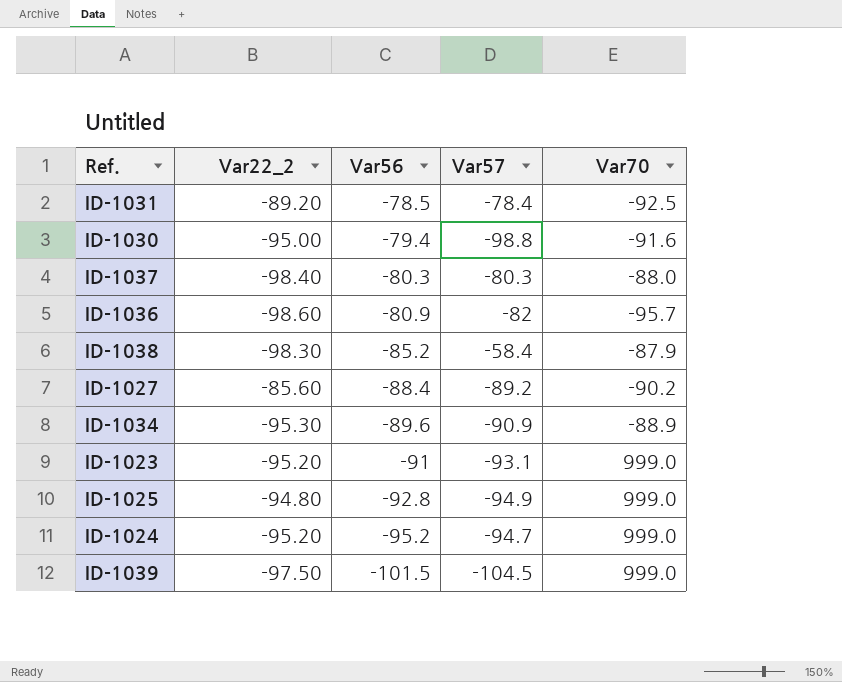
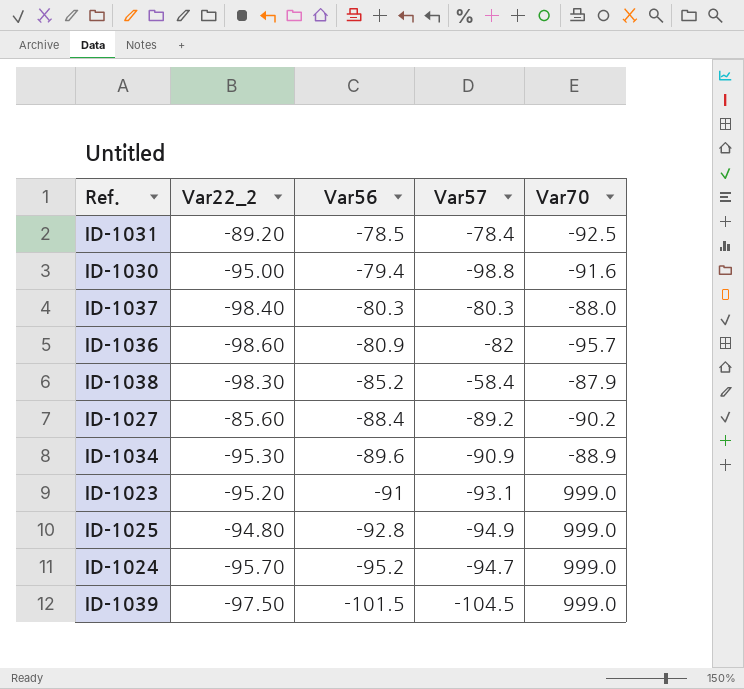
ID-1024 | Var22_2: -95.20 -> -95.70

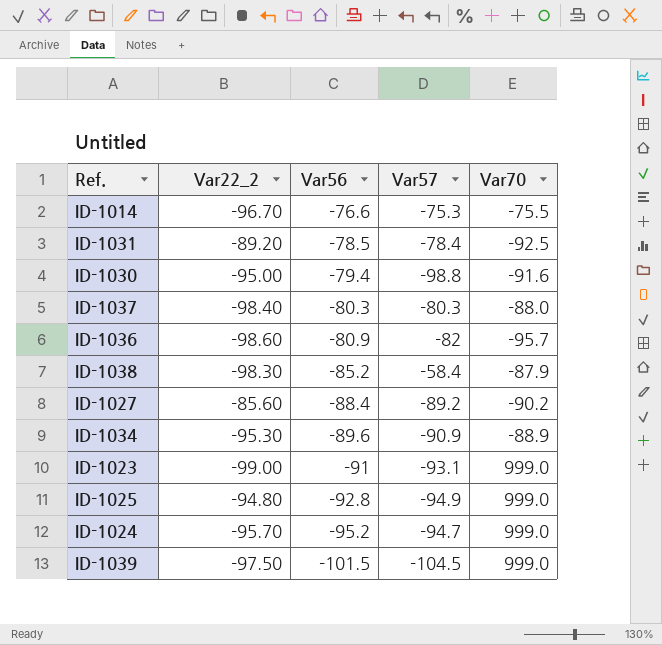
row ID-1014: none -> -96.70 | -76.6 | -75.3 | -75.5
ID-1023 | Var22_2: -95.20 -> -99.00

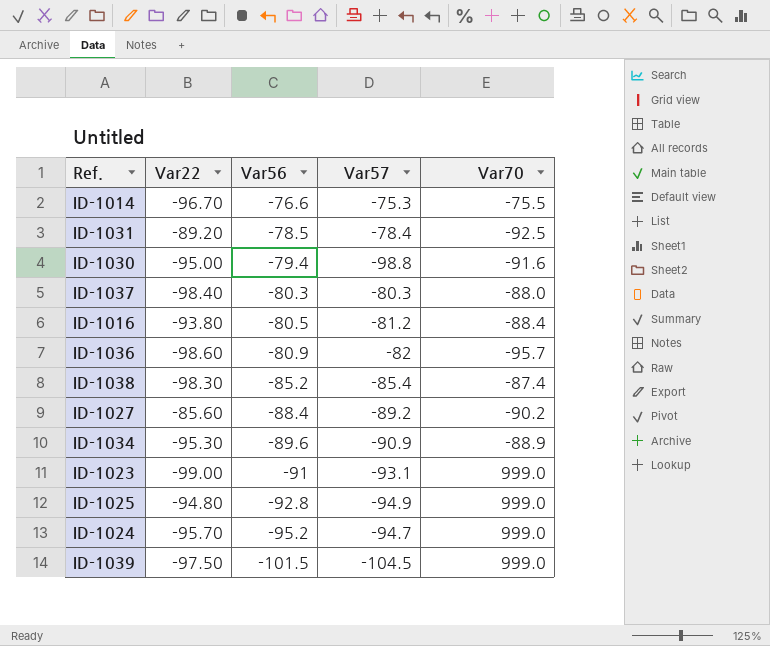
column name: Var22_2 -> Var22
row ID-1016: none -> -93.80 | -80.5 | -81.2 | -88.4
ID-1038 | Var57: -58.4 -> -85.4
ID-1038 | Var70: -87.9 -> -87.4

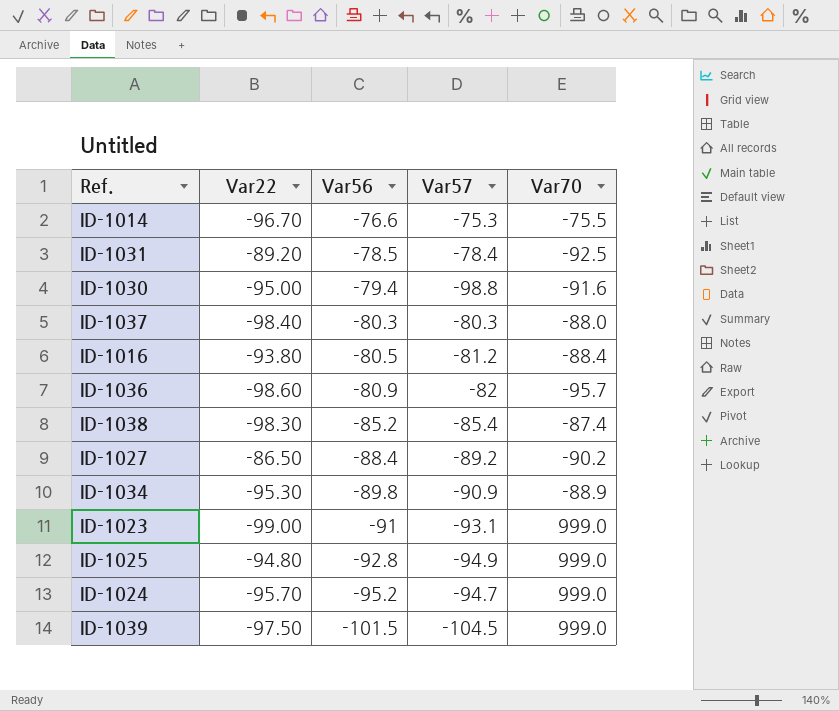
ID-1027 | Var22: -85.60 -> -86.50
ID-1034 | Var56: -89.6 -> -89.8

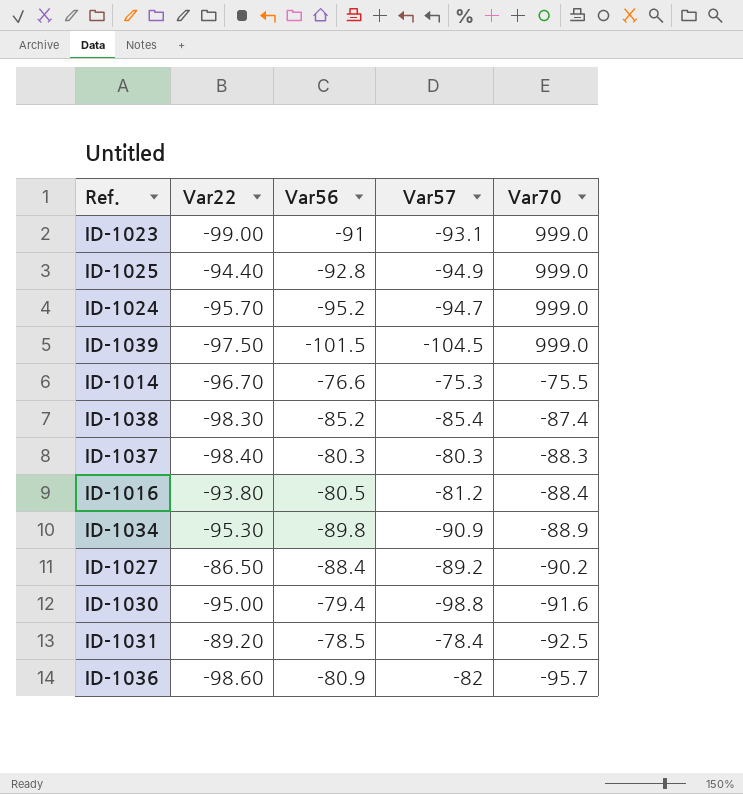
row order: Var56 descending -> Var70 descending
ID-1025 | Var22: -94.80 -> -94.40
ID-1037 | Var70: -88.0 -> -88.3

